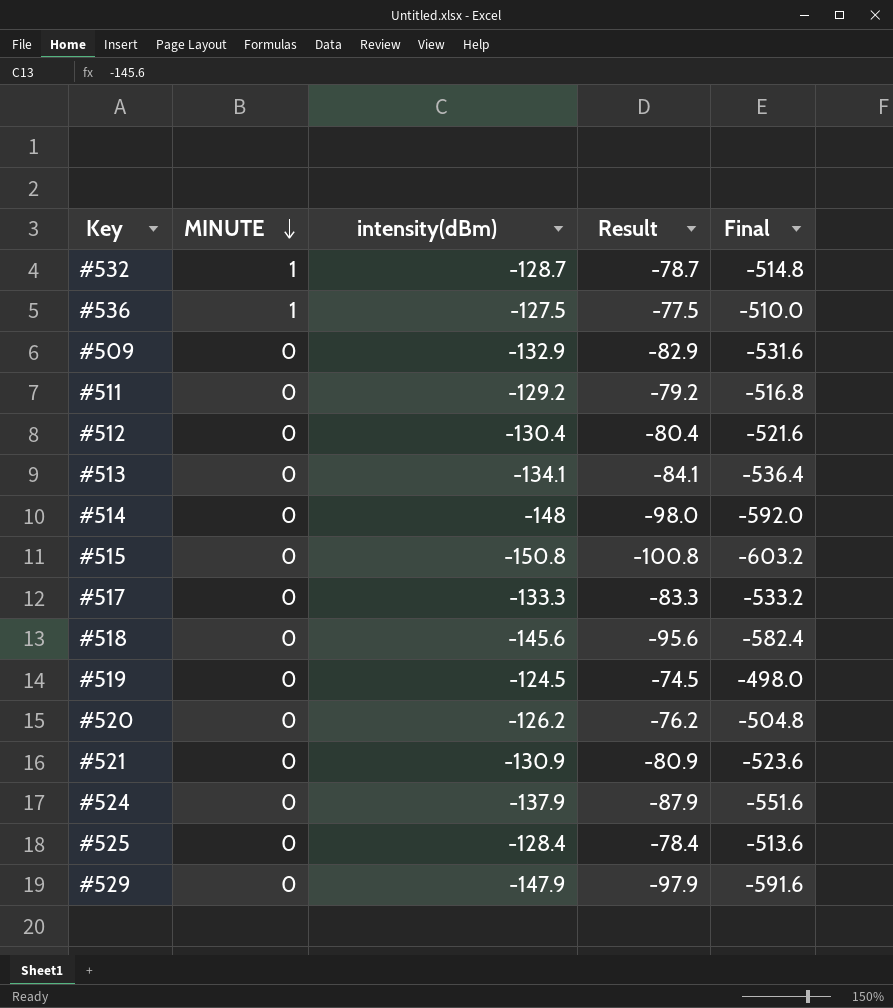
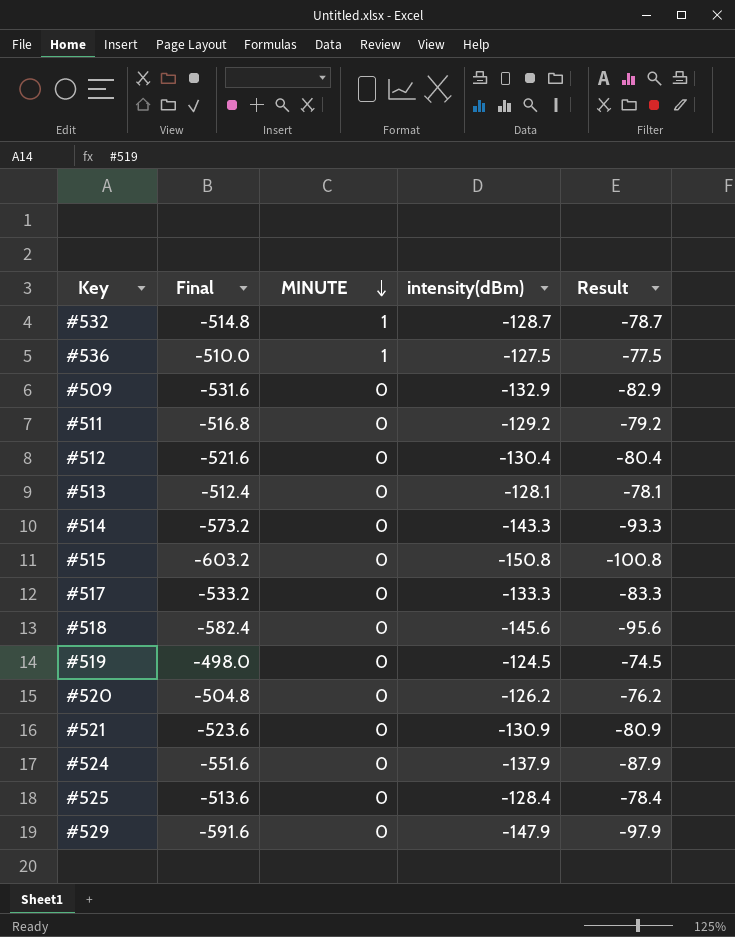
column Final | position: 5 -> 2
#513 | Final: -536.4 -> -512.4
#513 | intensity(dBm): -134.1 -> -128.1
#513 | Result: -84.1 -> -78.1
#514 | Final: -592.0 -> -573.2
#514 | intensity(dBm): -148 -> -143.3
#514 | Result: -98.0 -> -93.3

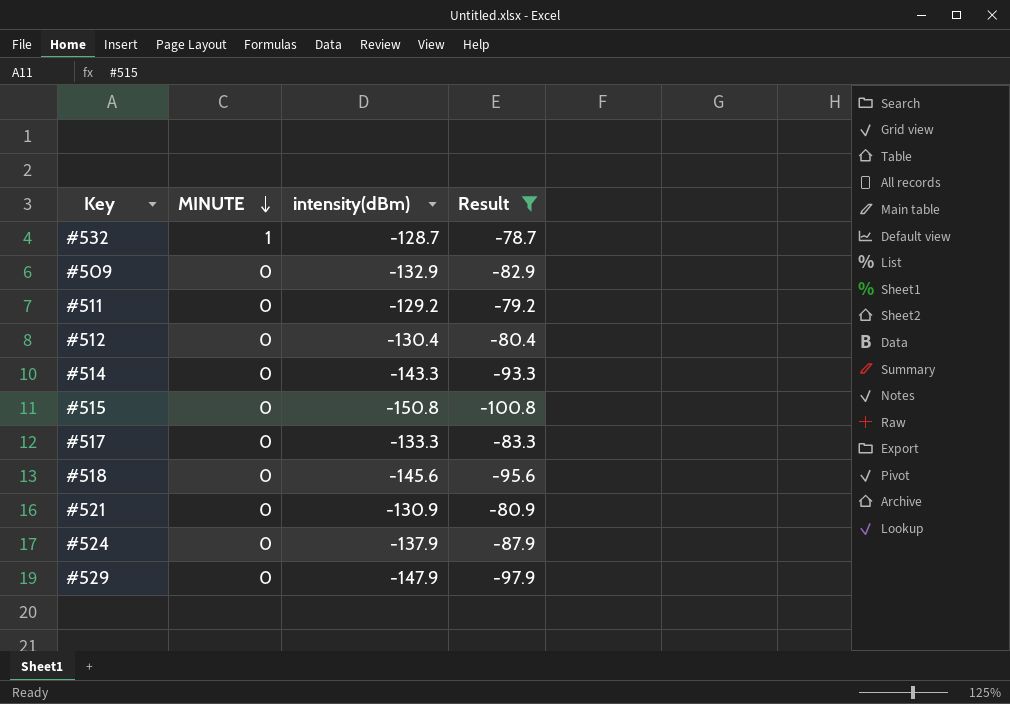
filter: none -> Result <= -78.7
column Final | formula: [intensity(dBm)] * 4 -> none

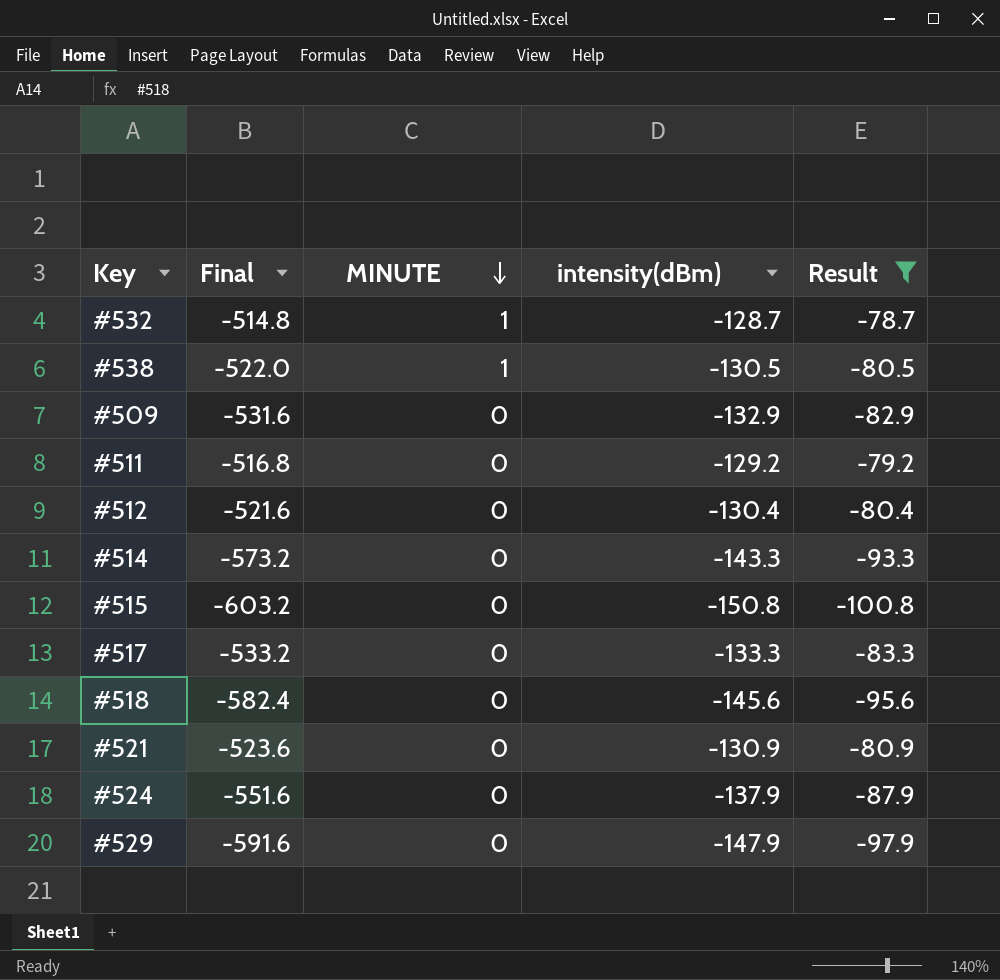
column Final | formula: none -> [intensity(dBm)] * 4
row #538: none -> -522.0 | 1 | -130.5 | -80.5

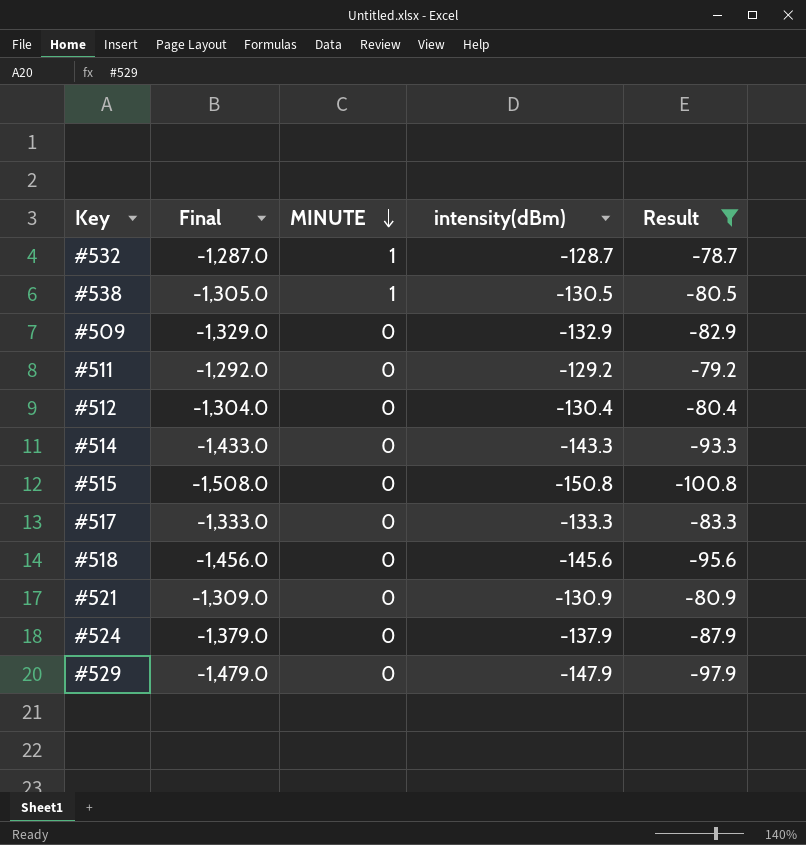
column Final | formula: [intensity(dBm)] * 4 -> [intensity(dBm)] * 10

